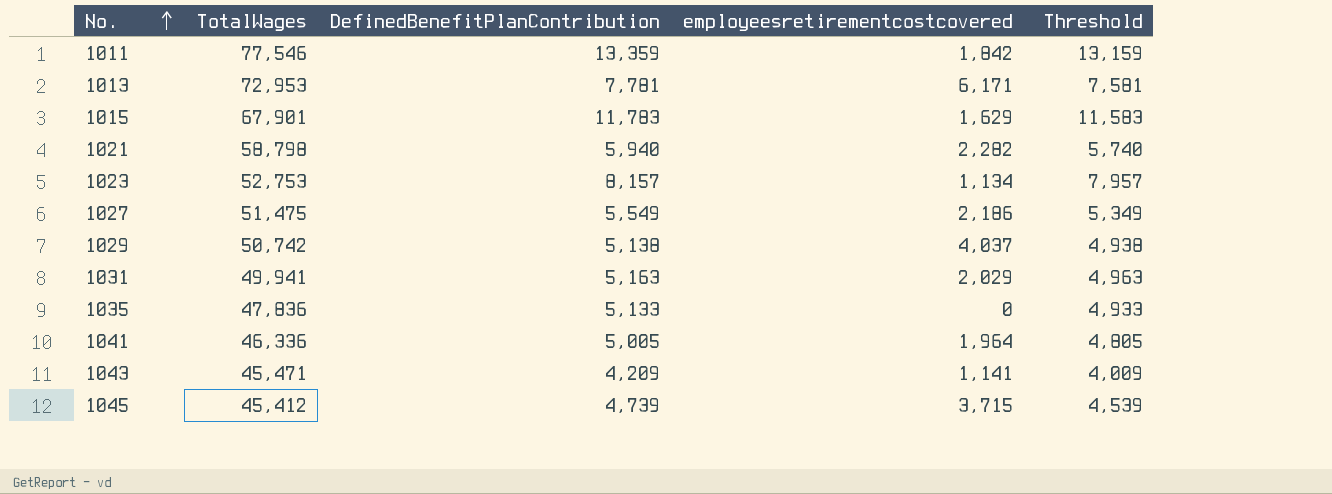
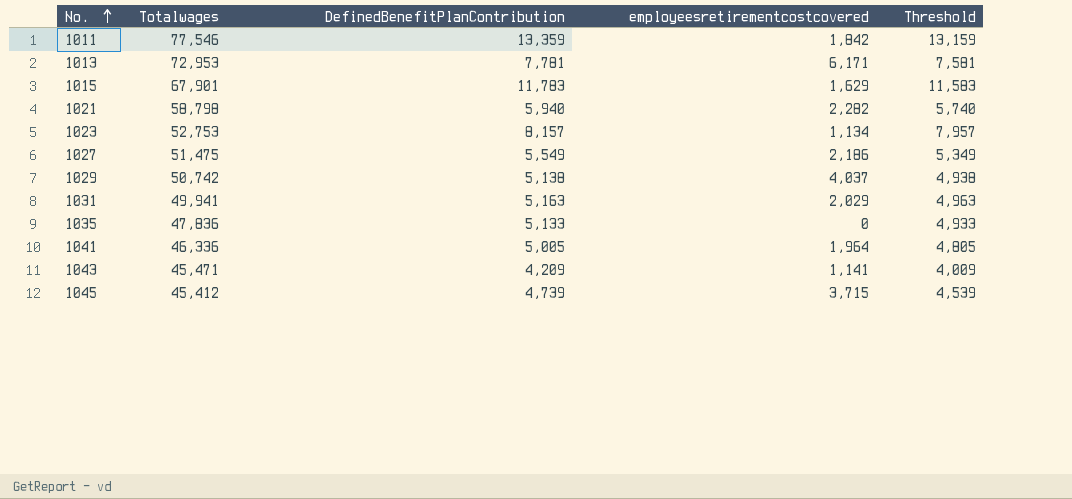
column name: TotalWages -> Totalwages

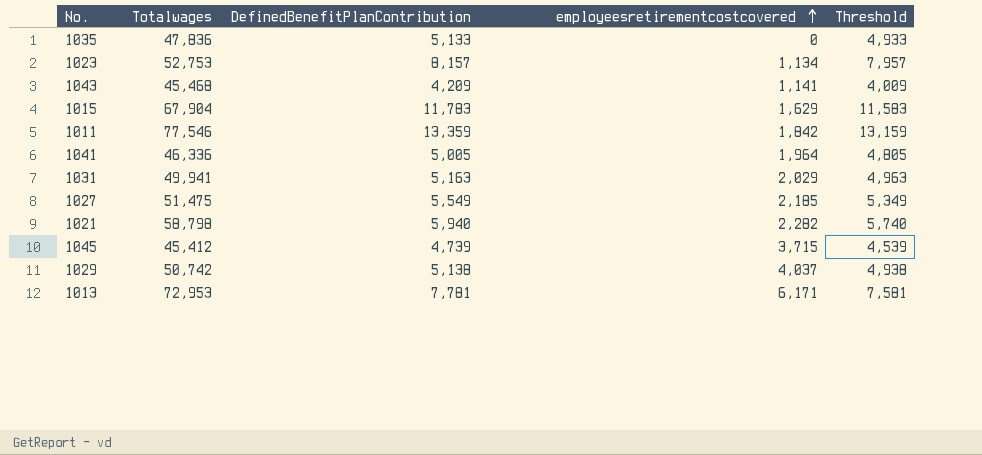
row order: No. ascending -> employeesretirementcostcovered ascending
1043 | Totalwages: 45,471 -> 45,468
1015 | Totalwages: 67,901 -> 67,904
1027 | employeesretirementcostcovered: 2,186 -> 2,185

